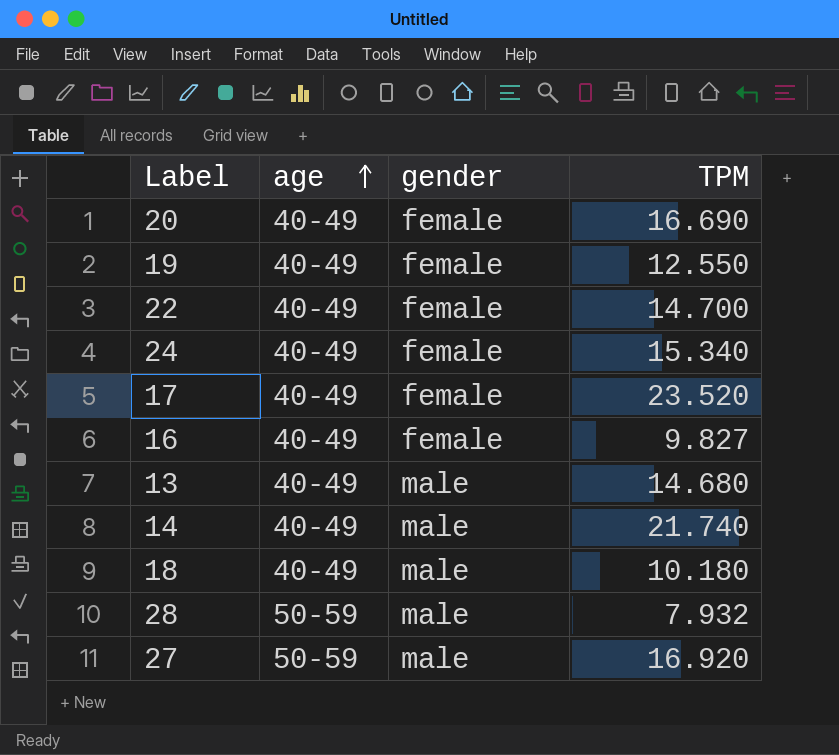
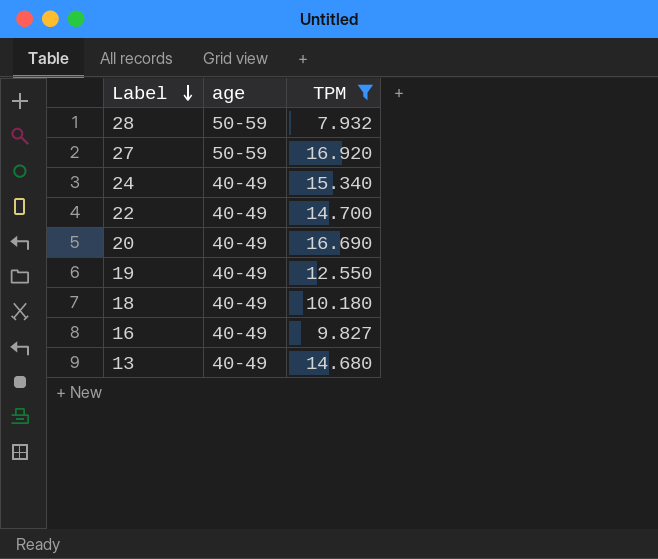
filter: none -> TPM <= 16.920
row order: age ascending -> Label descending
column gender | position: 3 -> none

